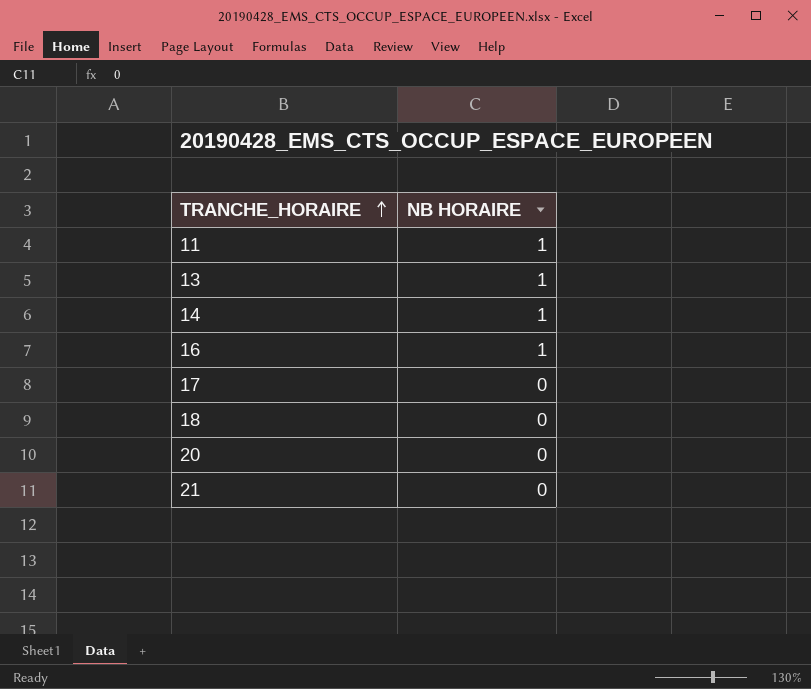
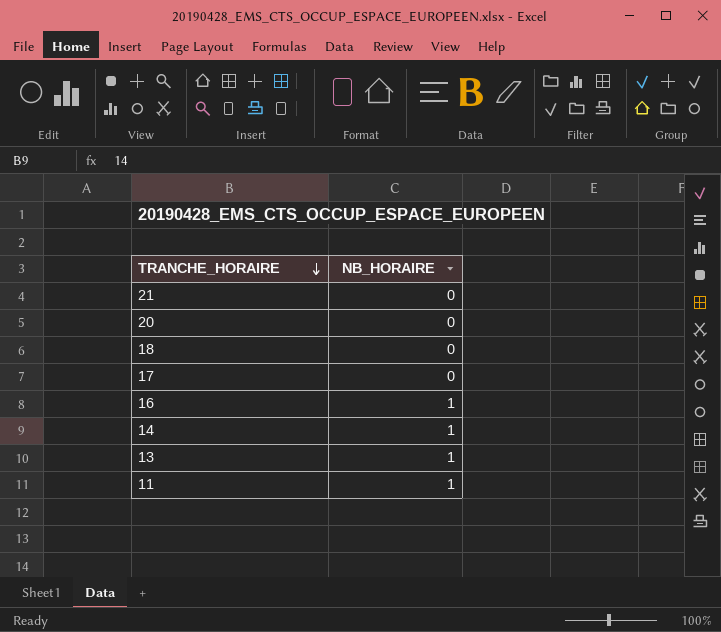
row order: TRANCHE_HORAIRE ascending -> TRANCHE_HORAIRE descending
column name: NB HORAIRE -> NB_HORAIRE

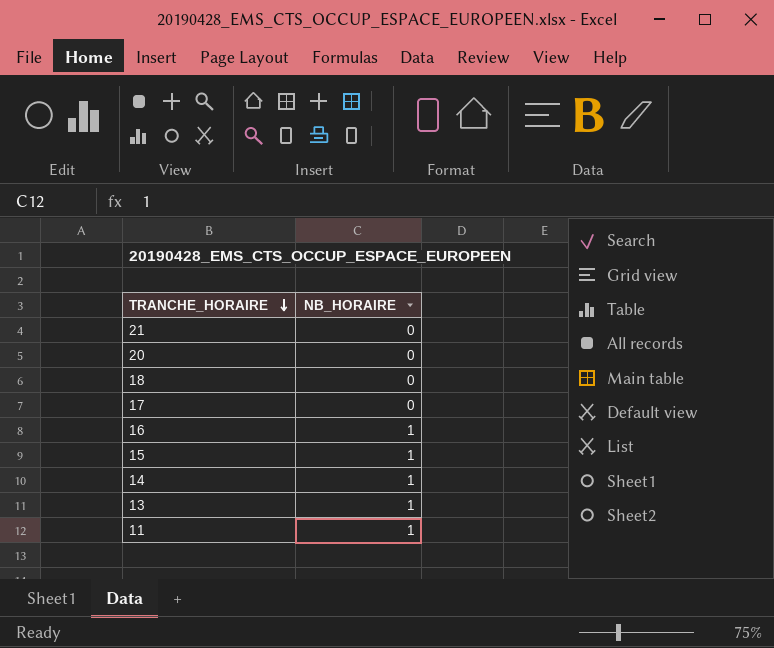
row 15: none -> 1

